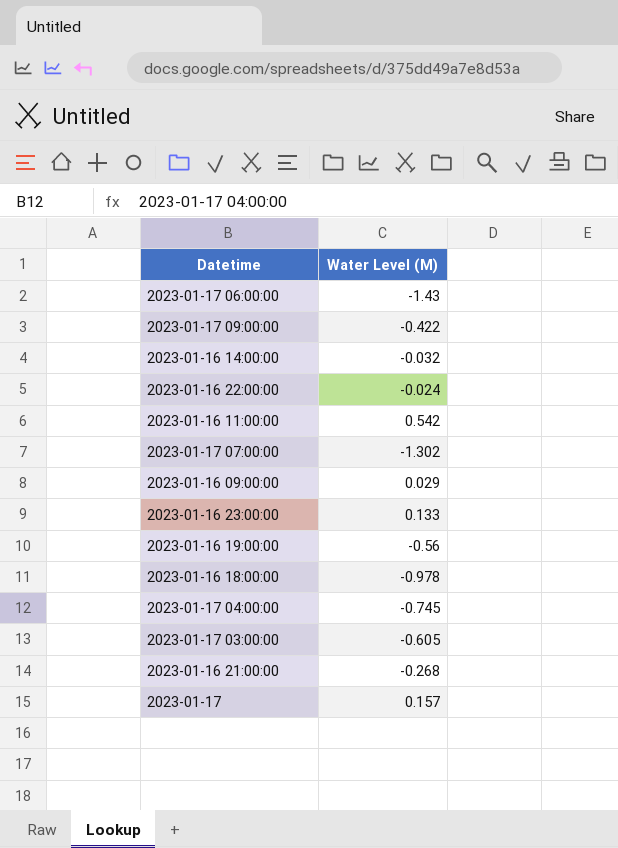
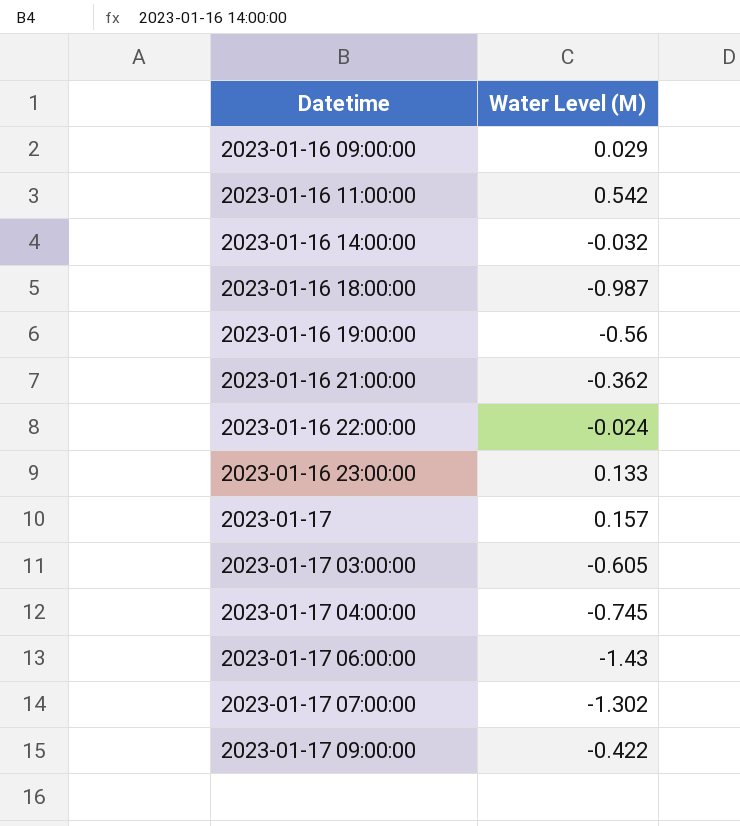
row order: none -> Datetime ascending
2023-01-16 18:00:00 | Water Level (M): -0.978 -> -0.987
2023-01-16 21:00:00 | Water Level (M): -0.268 -> -0.362

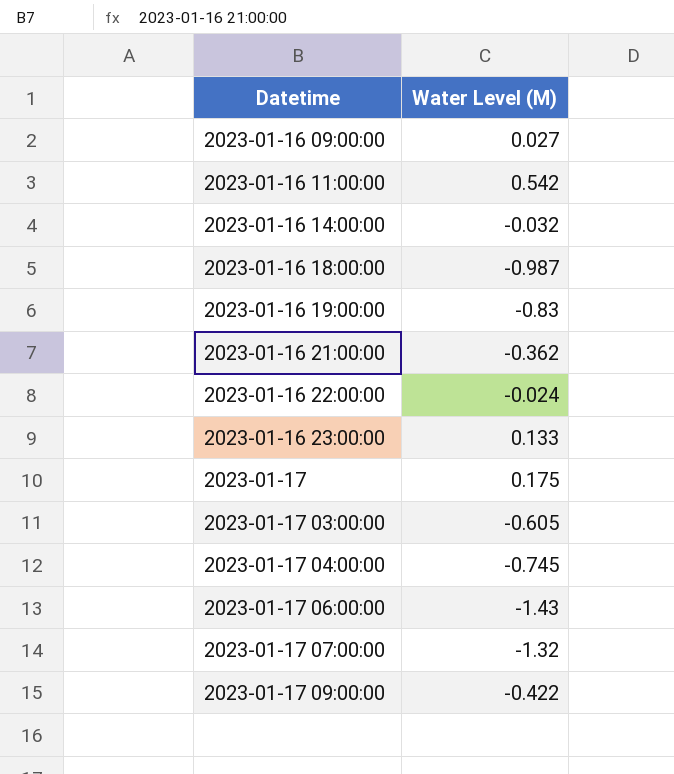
2023-01-16 09:00:00 | Water Level (M): 0.029 -> 0.027
2023-01-16 19:00:00 | Water Level (M): -0.56 -> -0.83
2023-01-17 | Water Level (M): 0.157 -> 0.175
2023-01-17 07:00:00 | Water Level (M): -1.302 -> -1.32

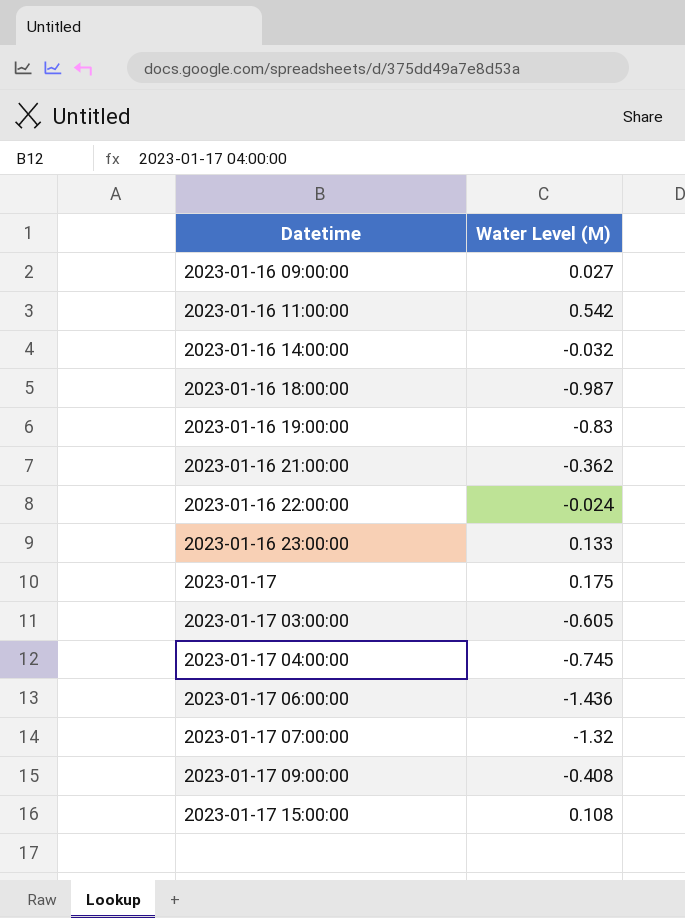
2023-01-17 06:00:00 | Water Level (M): -1.43 -> -1.436
2023-01-17 09:00:00 | Water Level (M): -0.422 -> -0.408
row 2023-01-17 15:00:00: none -> 0.108

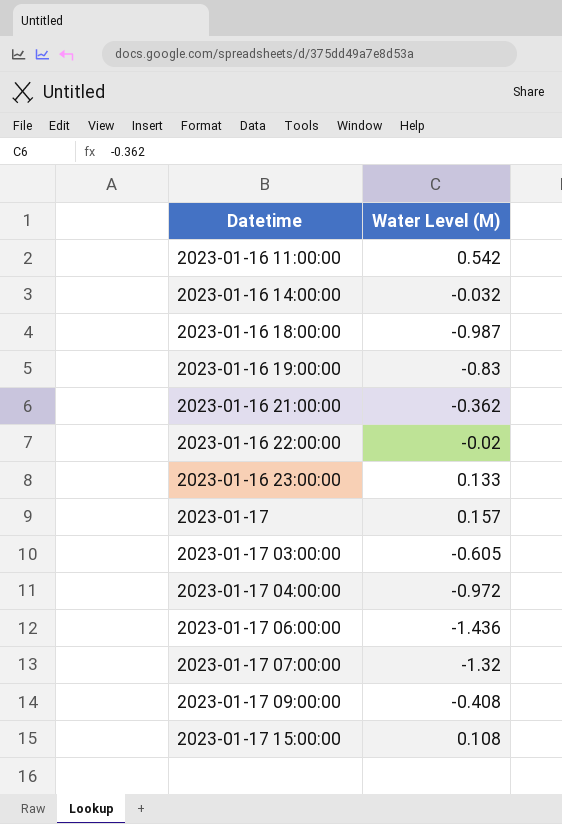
row 2023-01-16 09:00:00: 0.027 -> none
2023-01-16 22:00:00 | Water Level (M): -0.024 -> -0.02
2023-01-17 | Water Level (M): 0.175 -> 0.157
2023-01-17 04:00:00 | Water Level (M): -0.745 -> -0.972

